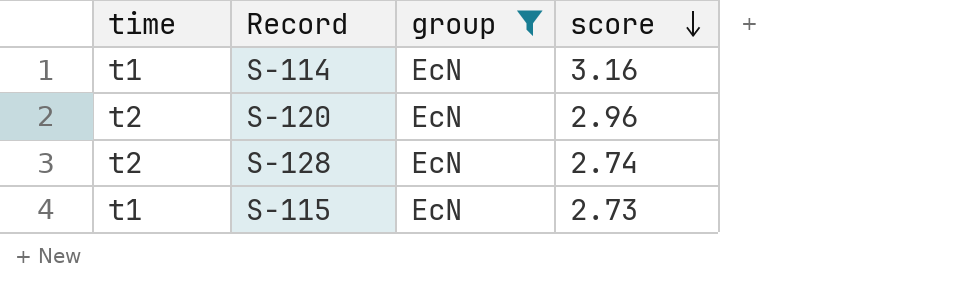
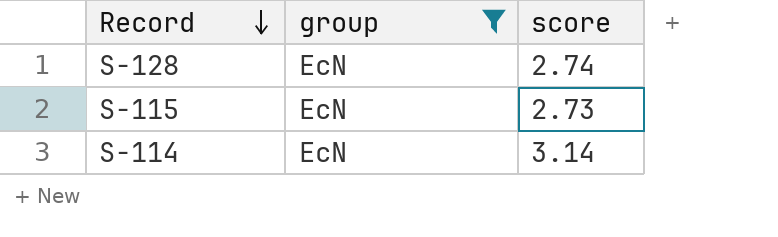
row order: score descending -> Record descending
column time | position: 1 -> none
row S-120: t2 | EcN | 2.96 -> none
S-114 | score: 3.16 -> 3.14

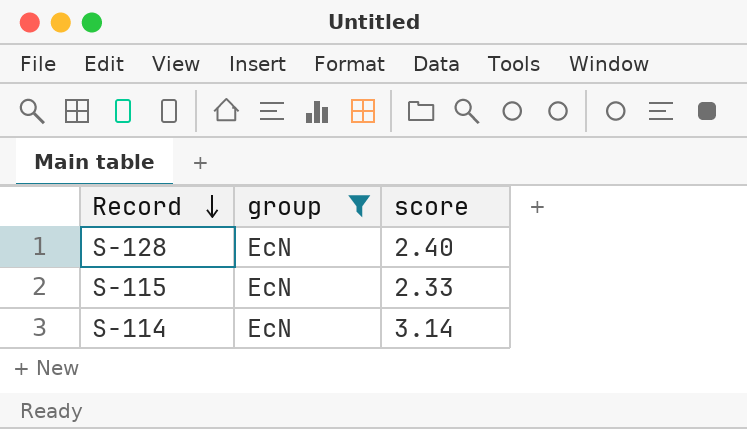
S-128 | score: 2.74 -> 2.40
S-115 | score: 2.73 -> 2.33

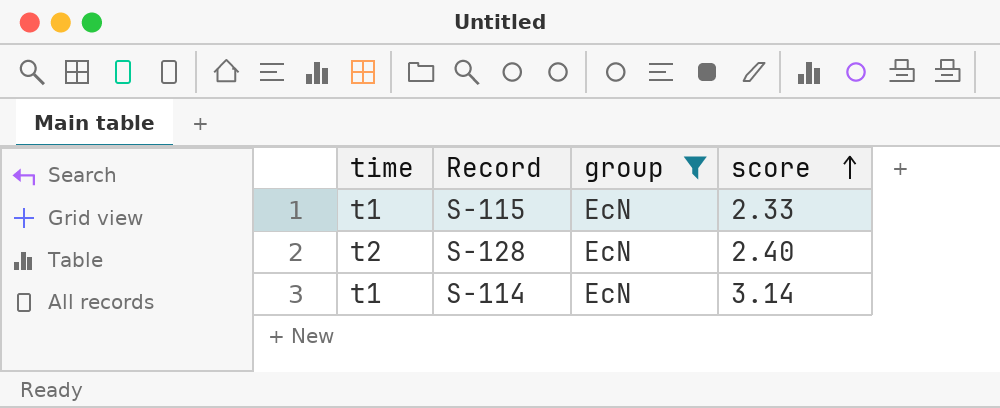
row order: Record descending -> score ascending
column time | position: none -> 1

